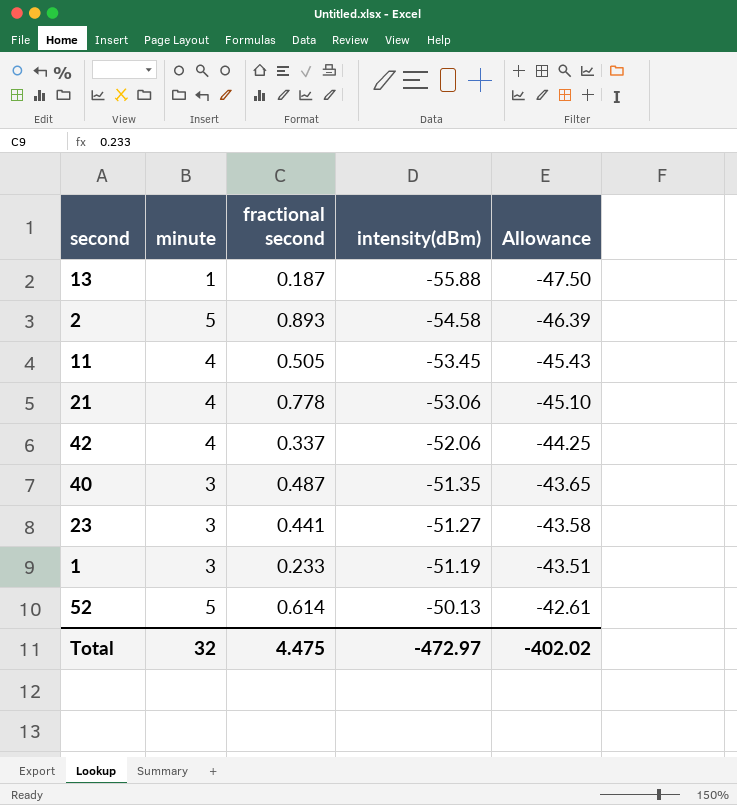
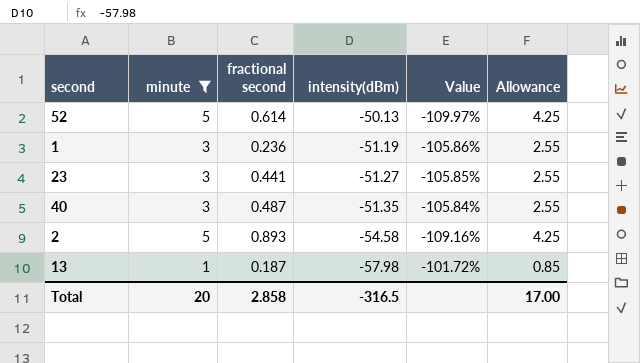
filter: none -> minute != 4
row order: intensity(dBm) ascending -> intensity(dBm) descending
column Value | formula: none -> ([minute] - [intensity(dBm)]) / [intensity(dBm)]
column Allowance | formula: [intensity(dBm)] * 0.85 -> [minute] * 0.85
1 | fractional second: 0.233 -> 0.236
13 | intensity(dBm): -55.88 -> -57.98
Total | minute: 32 -> 20
Total | fractional second: 4.475 -> 2.858
Total | intensity(dBm): -472.97 -> -316.5
Total | Allowance: -402.02 -> 17.00

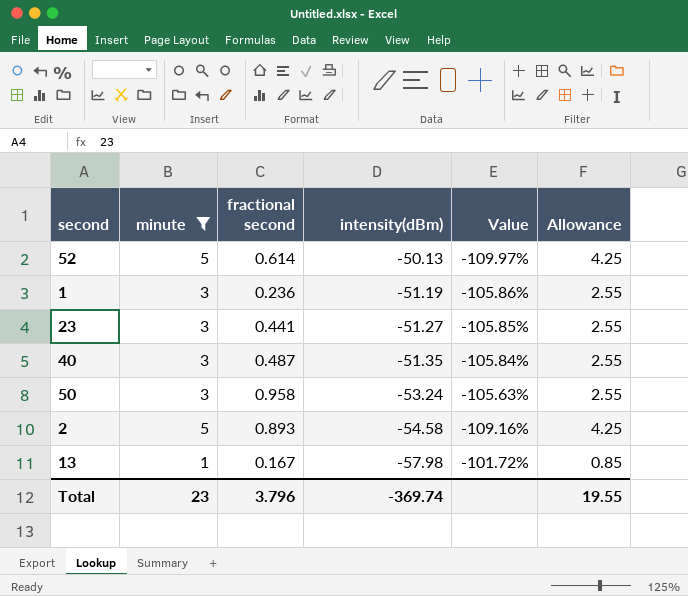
row 50: none -> 3 | 0.958 | -53.24 | -105.63% | 2.55
13 | fractional second: 0.187 -> 0.167
Total | minute: 20 -> 23
Total | fractional second: 2.858 -> 3.796
Total | intensity(dBm): -316.5 -> -369.74
Total | Allowance: 17.00 -> 19.55

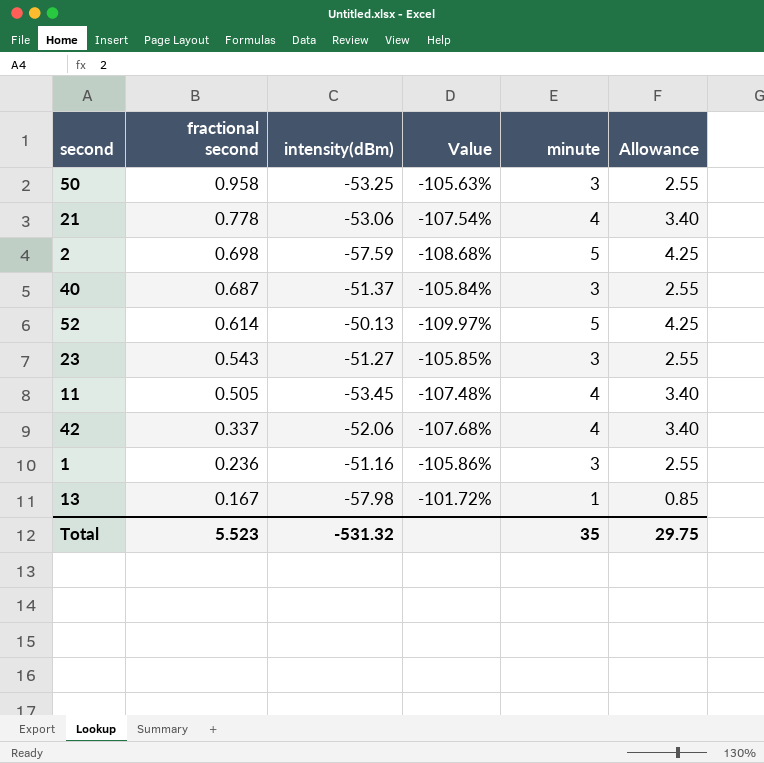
filter: minute != 4 -> none
row order: intensity(dBm) descending -> fractional second descending
column minute | position: 2 -> 5
50 | intensity(dBm): -53.24 -> -53.25
2 | fractional second: 0.893 -> 0.698
2 | intensity(dBm): -54.58 -> -57.59
2 | Value: -109.16% -> -108.68%
40 | fractional second: 0.487 -> 0.687
40 | intensity(dBm): -51.35 -> -51.37
23 | fractional second: 0.441 -> 0.543
1 | intensity(dBm): -51.19 -> -51.16
Total | fractional second: 3.796 -> 5.523
Total | intensity(dBm): -369.74 -> -531.32
Total | minute: 23 -> 35
Total | Allowance: 19.55 -> 29.75

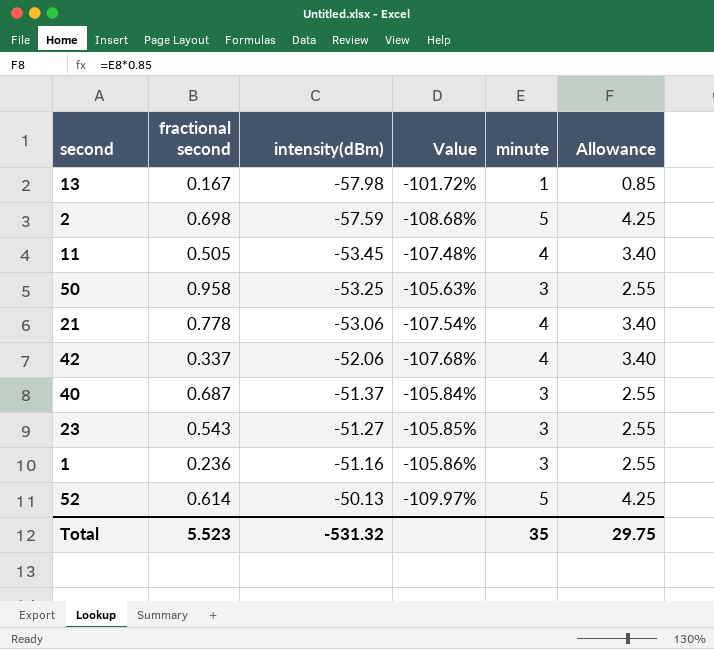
row order: fractional second descending -> intensity(dBm) ascending

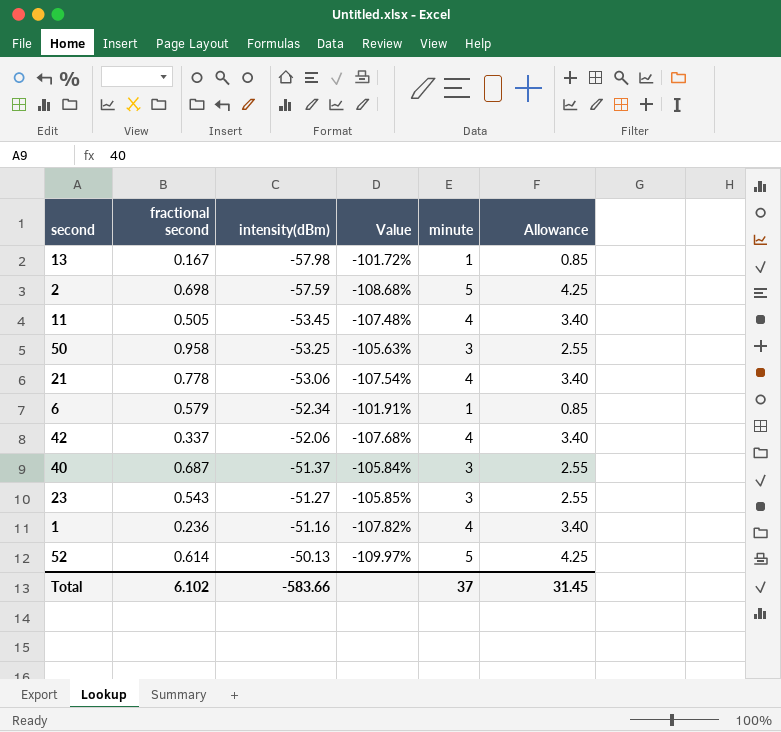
row 6: none -> 0.579 | -52.34 | -101.91% | 1 | 0.85
1 | Value: -105.86% -> -107.82%
1 | minute: 3 -> 4
1 | Allowance: 2.55 -> 3.40
Total | fractional second: 5.523 -> 6.102
Total | intensity(dBm): -531.32 -> -583.66
Total | minute: 35 -> 37
Total | Allowance: 29.75 -> 31.45

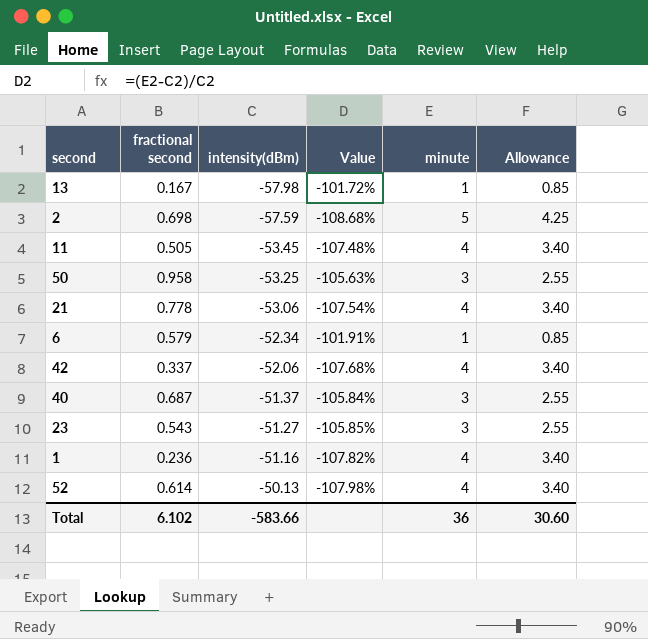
52 | Value: -109.97% -> -107.98%
52 | minute: 5 -> 4
52 | Allowance: 4.25 -> 3.40
Total | minute: 37 -> 36
Total | Allowance: 31.45 -> 30.60

